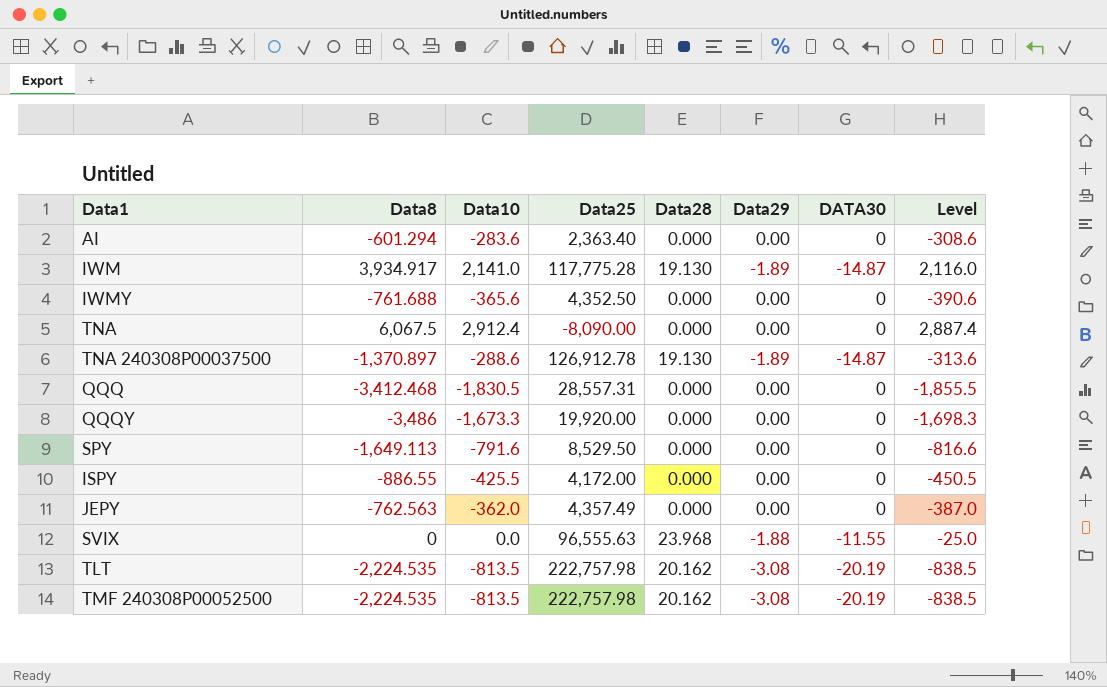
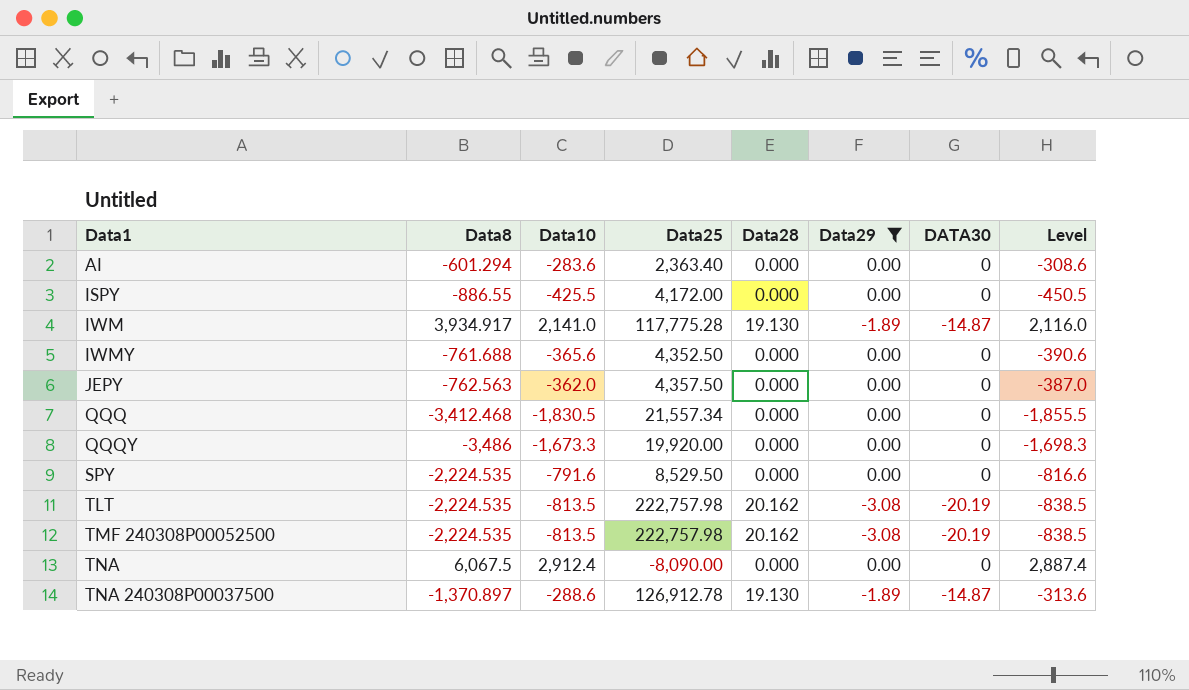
filter: none -> Data29 != -1.88
row order: none -> Data1 ascending
JEPY | Data25: 4,357.49 -> 4,357.50
QQQ | Data25: 28,557.31 -> 21,557.34
SPY | Data8: -1,649.113 -> -2,224.535

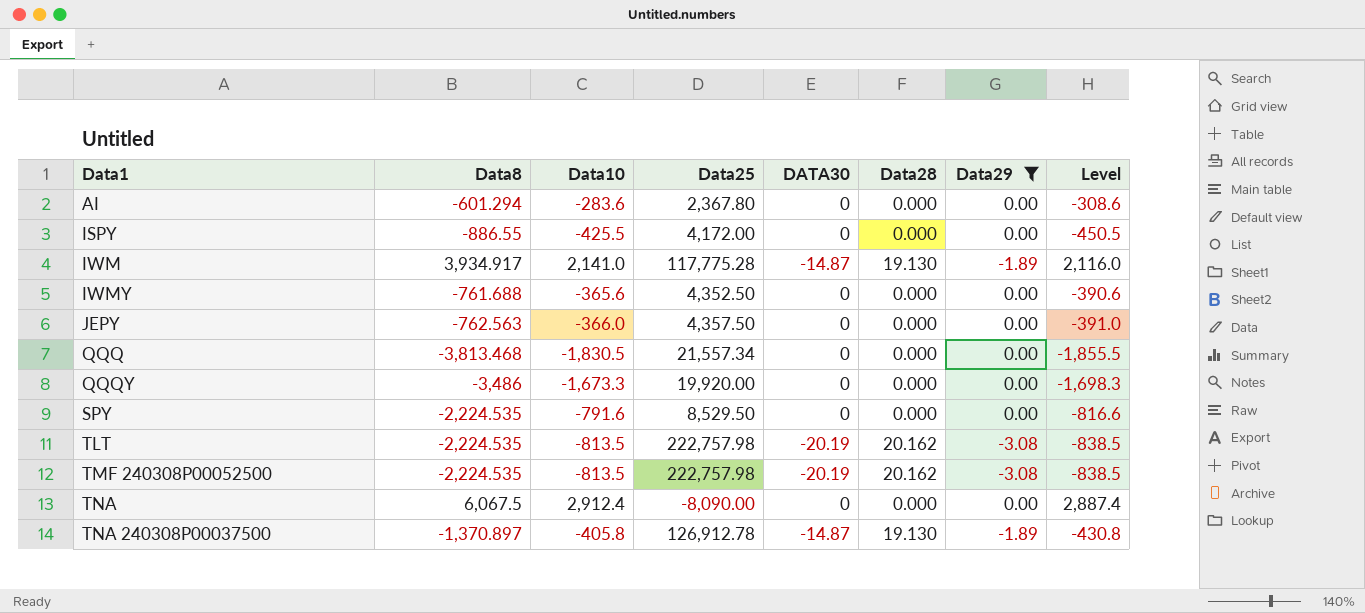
column DATA30 | position: 7 -> 5
AI | Data25: 2,363.40 -> 2,367.80
JEPY | Data10: -362.0 -> -366.0
JEPY | Level: -387.0 -> -391.0
QQQ | Data8: -3,412.468 -> -3,813.468
TNA 240308P00037500 | Data10: -288.6 -> -405.8
TNA 240308P00037500 | Level: -313.6 -> -430.8

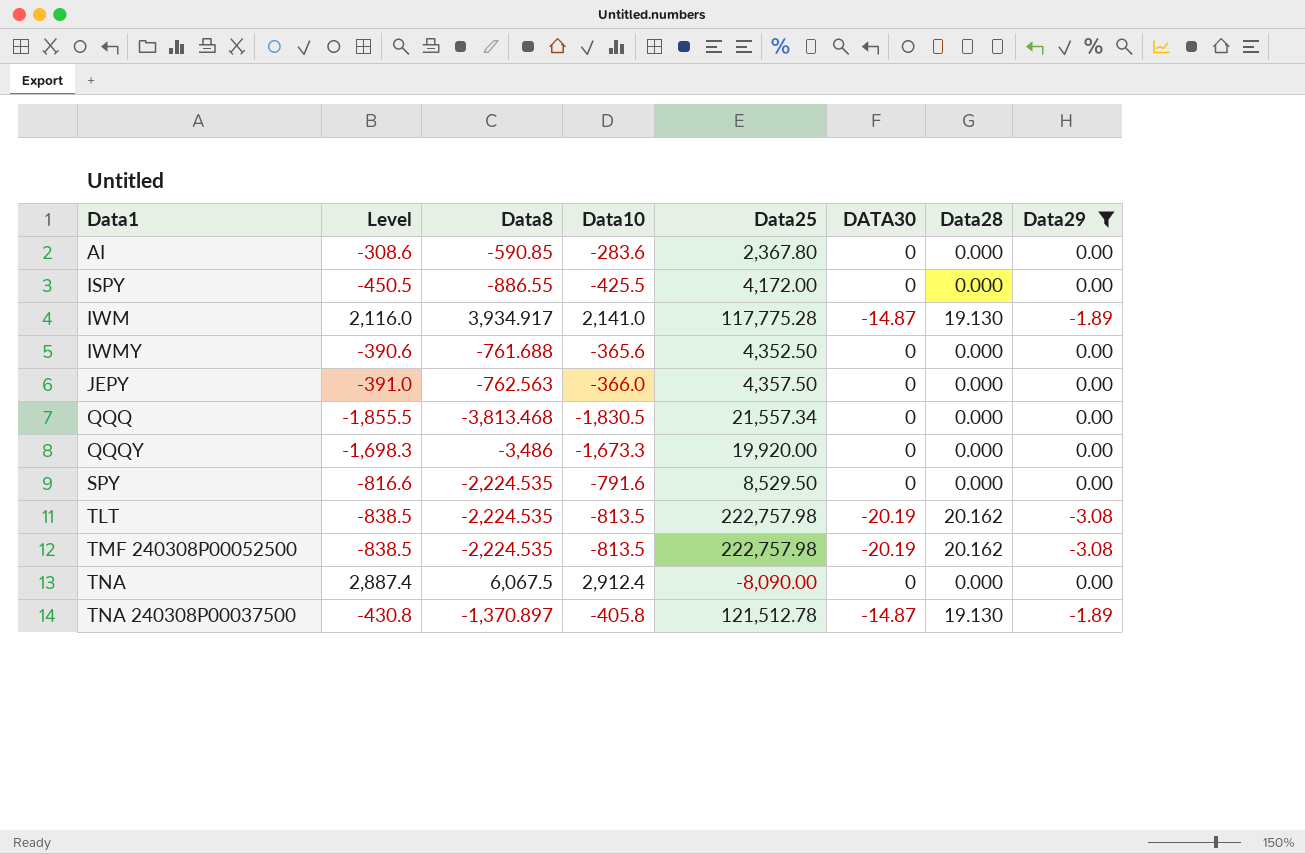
column Level | position: 8 -> 2
AI | Data8: -601.294 -> -590.85
TNA 240308P00037500 | Data25: 126,912.78 -> 121,512.78

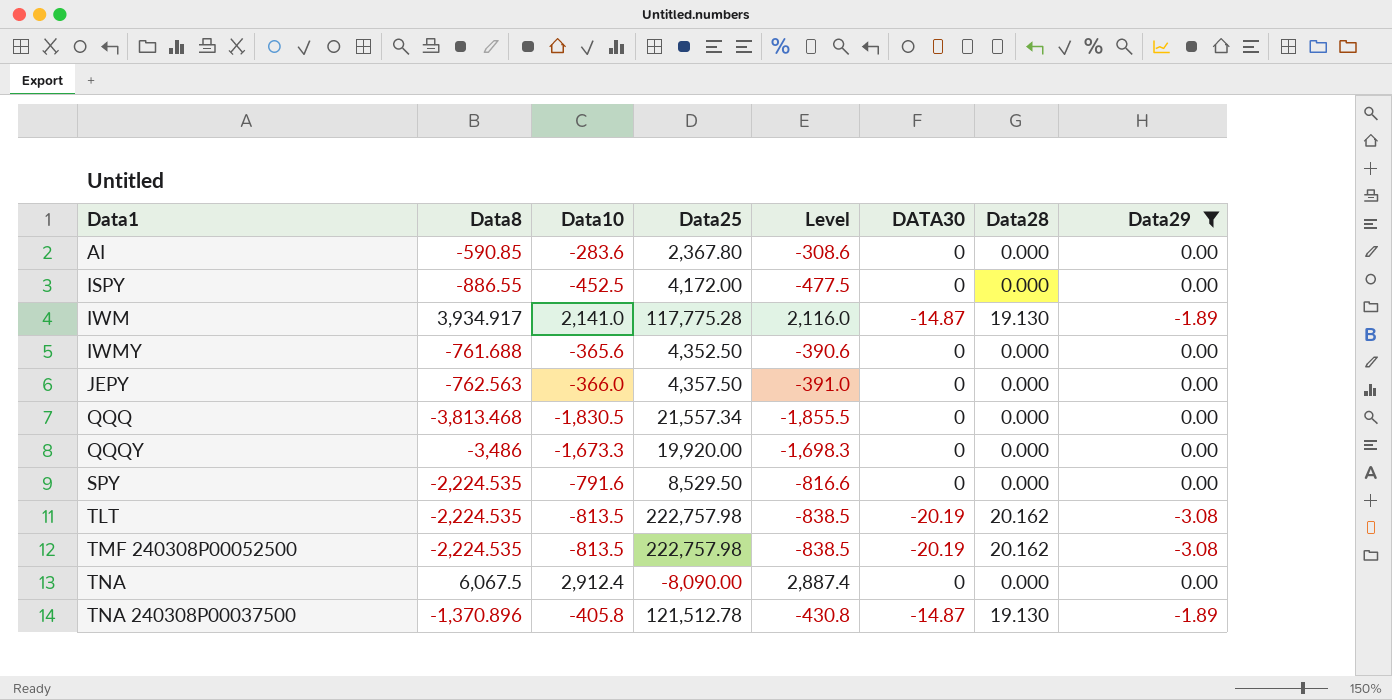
column Level | position: 2 -> 5
ISPY | Data10: -425.5 -> -452.5
ISPY | Level: -450.5 -> -477.5
TNA 240308P00037500 | Data8: -1,370.897 -> -1,370.896

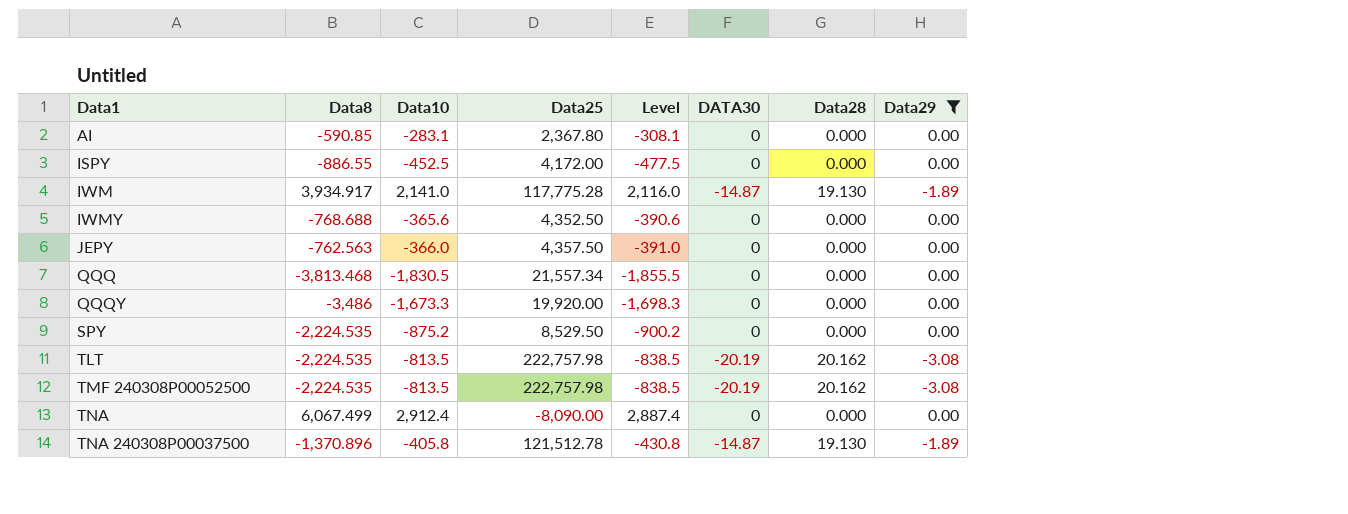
AI | Data10: -283.6 -> -283.1
AI | Level: -308.6 -> -308.1
IWMY | Data8: -761.688 -> -768.688
SPY | Data10: -791.6 -> -875.2
SPY | Level: -816.6 -> -900.2
TNA | Data8: 6,067.5 -> 6,067.499

